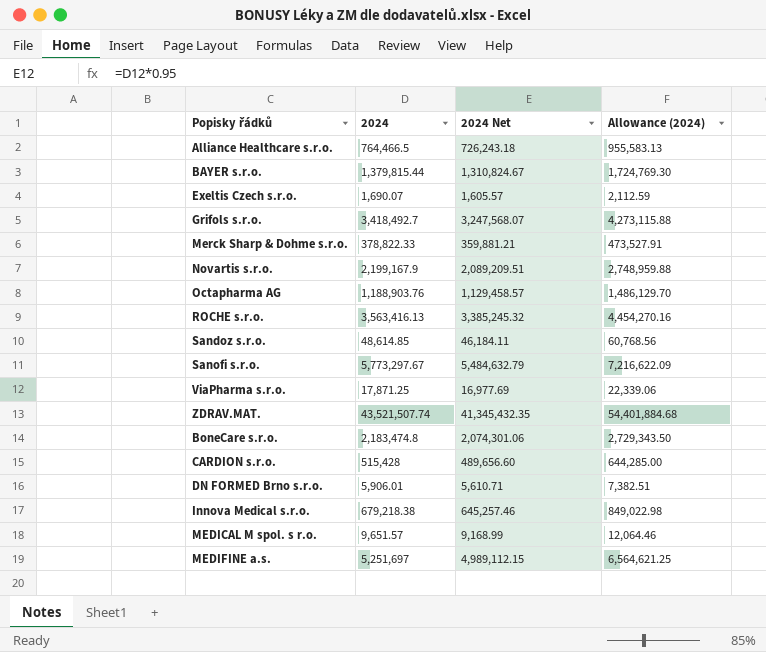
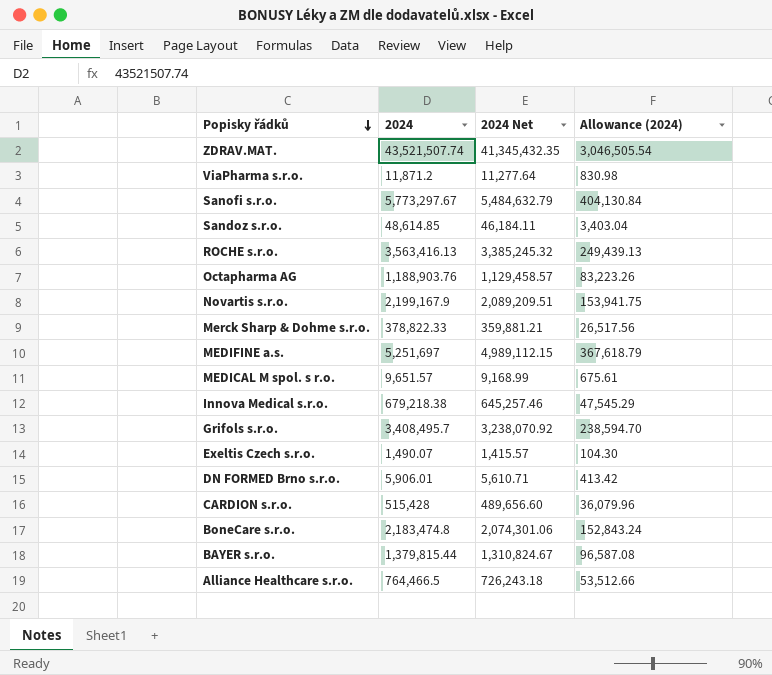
row order: none -> Popisky řádků descending
column Allowance (2024) | formula: [2024] * 1.25 -> [2024] * 0.07
ViaPharma s.r.o. | 2024: 17,871.25 -> 11,871.2
ViaPharma s.r.o. | 2024 Net: 16,977.69 -> 11,277.64
Grifols s.r.o. | 2024: 3,418,492.7 -> 3,408,495.7
Grifols s.r.o. | 2024 Net: 3,247,568.07 -> 3,238,070.92
Exeltis Czech s.r.o. | 2024: 1,690.07 -> 1,490.07
Exeltis Czech s.r.o. | 2024 Net: 1,605.57 -> 1,415.57

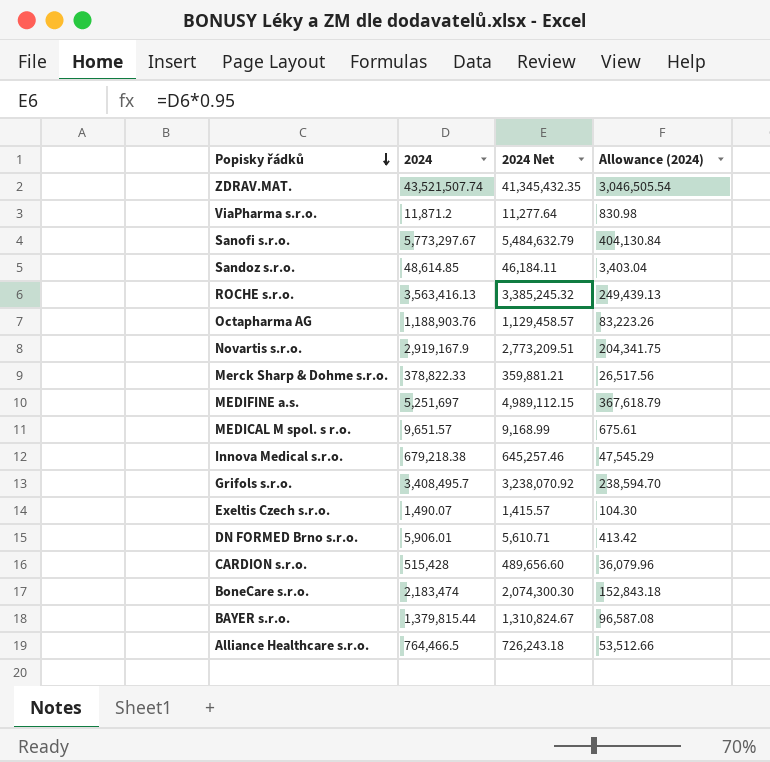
Novartis s.r.o. | 2024: 2,199,167.9 -> 2,919,167.9
Novartis s.r.o. | 2024 Net: 2,089,209.51 -> 2,773,209.51
Novartis s.r.o. | Allowance (2024): 153,941.75 -> 204,341.75
BoneCare s.r.o. | 2024: 2,183,474.8 -> 2,183,474
BoneCare s.r.o. | 2024 Net: 2,074,301.06 -> 2,074,300.30
BoneCare s.r.o. | Allowance (2024): 152,843.24 -> 152,843.18

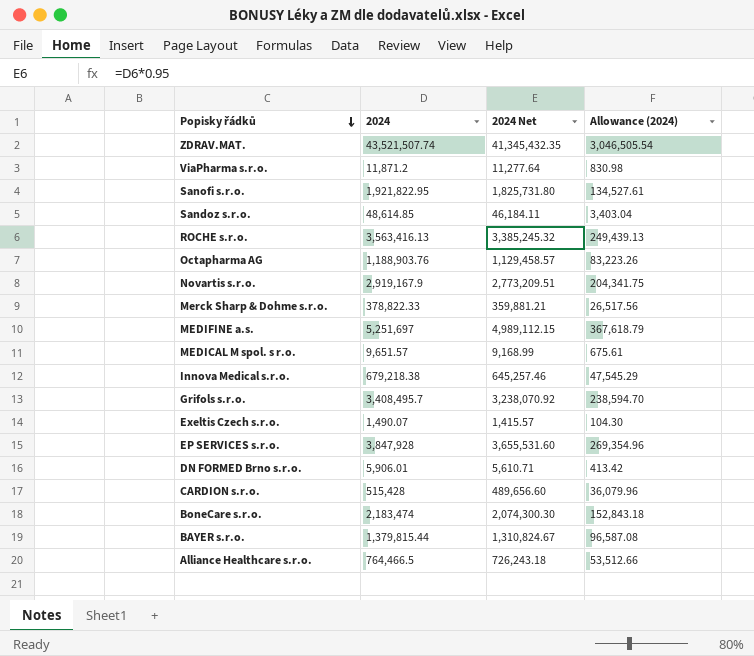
Sanofi s.r.o. | 2024: 5,773,297.67 -> 1,921,822.95
Sanofi s.r.o. | 2024 Net: 5,484,632.79 -> 1,825,731.80
Sanofi s.r.o. | Allowance (2024): 404,130.84 -> 134,527.61
row EP SERVICES s.r.o.: none -> 3,847,928 | 3,655,531.60 | 269,354.96

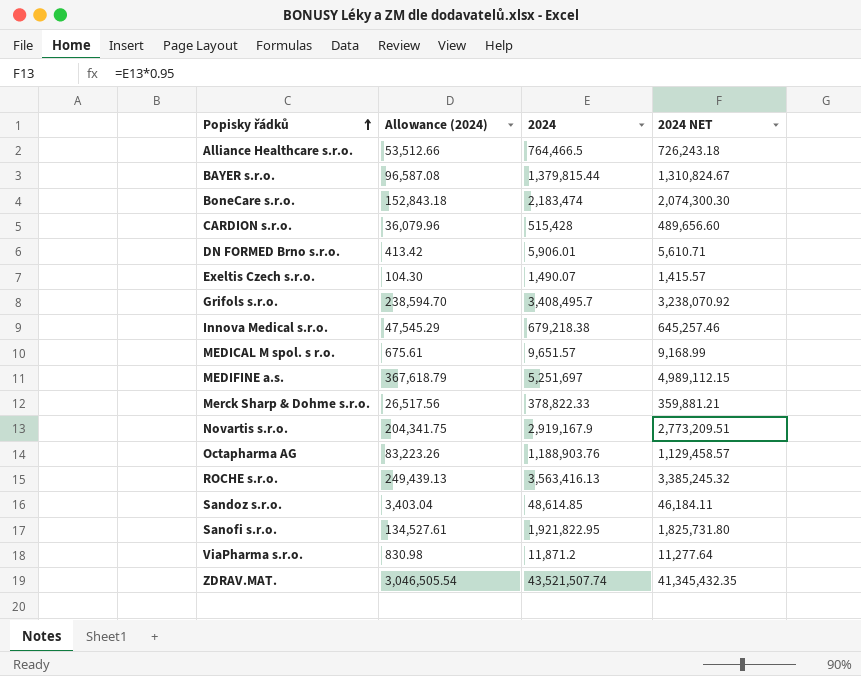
row order: Popisky řádků descending -> Popisky řádků ascending
column Allowance (2024) | position: 4 -> 2
column name: 2024 Net -> 2024 NET
row EP SERVICES s.r.o.: 3,847,928 | 3,655,531.60 | 269,354.96 -> none

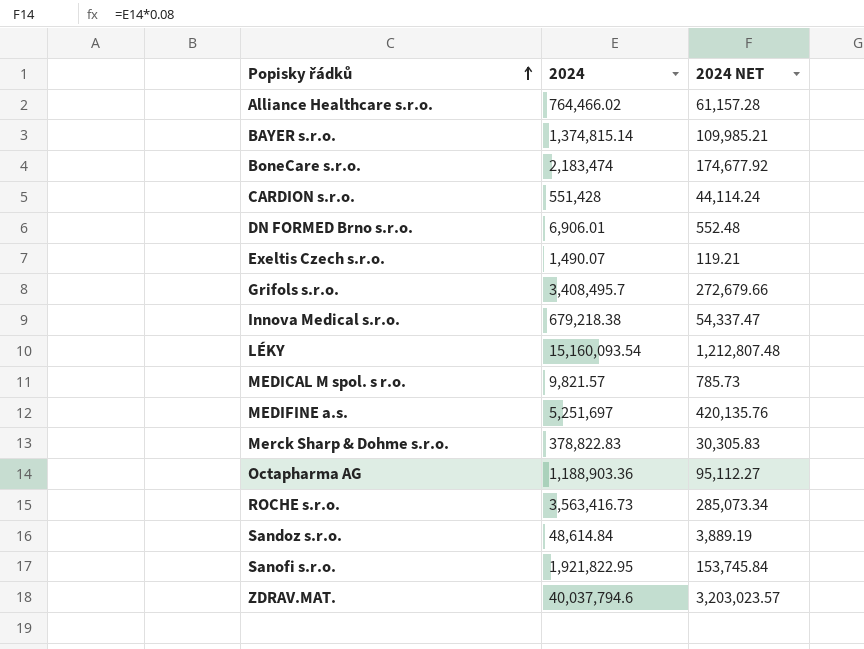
column Allowance (2024) | formula: [2024] * 0.07 -> none
column 2024 NET | formula: [2024] * 0.95 -> [2024] * 0.08
row Novartis s.r.o.: 204,341.75 | 2,919,167.9 | 2,773,209.51 -> none
row ViaPharma s.r.o.: 830.98 | 11,871.2 | 11,277.64 -> none
Alliance Healthcare s.r.o. | 2024: 764,466.5 -> 764,466.02
BAYER s.r.o. | 2024: 1,379,815.44 -> 1,374,815.14
CARDION s.r.o. | 2024: 515,428 -> 551,428
DN FORMED Brno s.r.o. | 2024: 5,906.01 -> 6,906.01
row LÉKY: none -> 15,160,093.54 | 1,212,807.48
MEDICAL M spol. s r.o. | 2024: 9,651.57 -> 9,821.57
Merck Sharp & Dohme s.r.o. | 2024: 378,822.33 -> 378,822.83
Octapharma AG | 2024: 1,188,903.76 -> 1,188,903.36
ROCHE s.r.o. | 2024: 3,563,416.13 -> 3,563,416.73
Sandoz s.r.o. | 2024: 48,614.85 -> 48,614.84
ZDRAV.MAT. | 2024: 43,521,507.74 -> 40,037,794.6

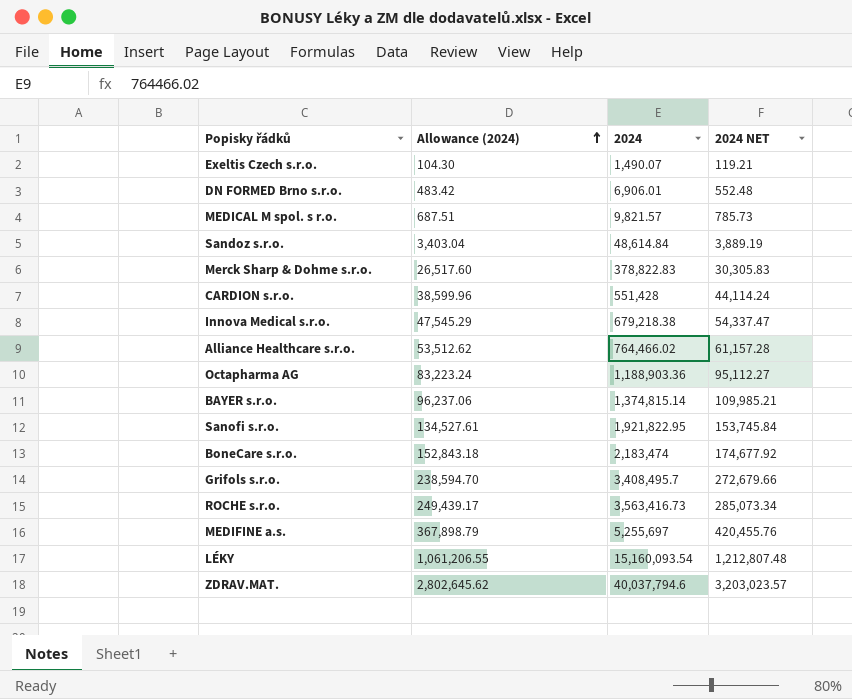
row order: Popisky řádků ascending -> Allowance (2024) ascending
column Allowance (2024) | formula: none -> [2024] * 0.07
MEDIFINE a.s. | 2024: 5,251,697 -> 5,255,697
MEDIFINE a.s. | 2024 NET: 420,135.76 -> 420,455.76

